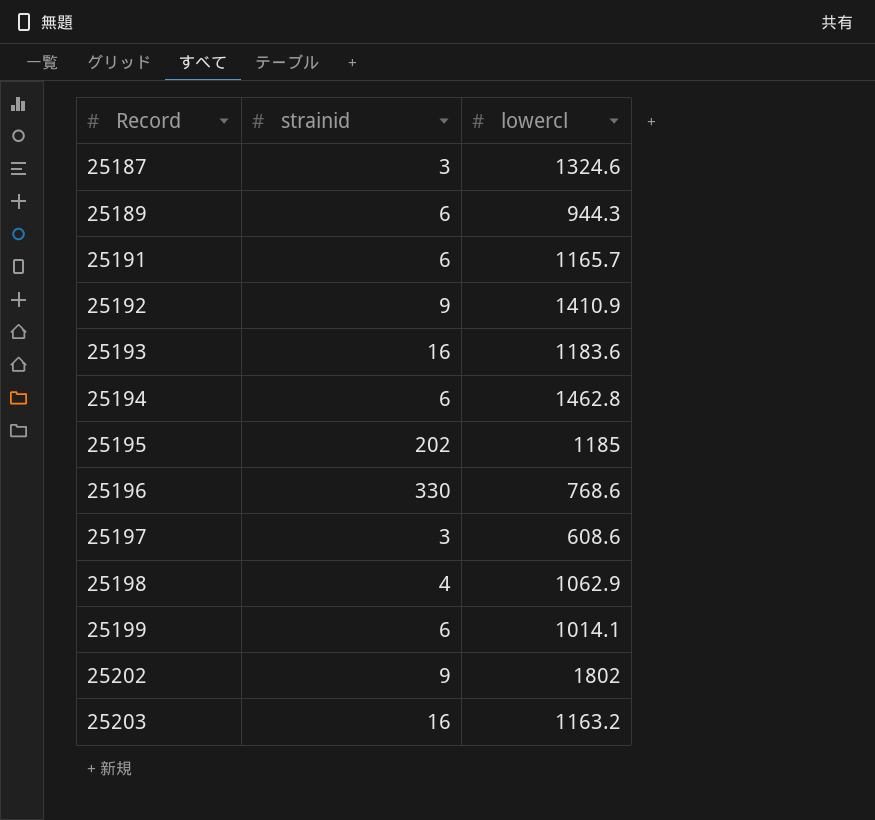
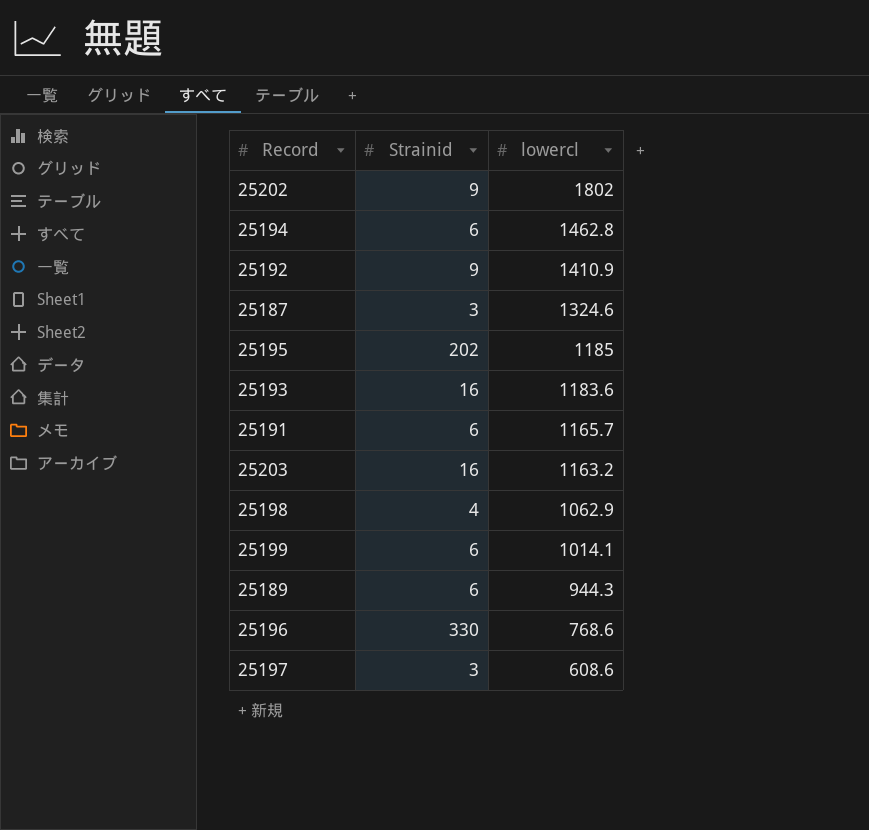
row order: Record ascending -> lowercl descending
column name: strainid -> Strainid

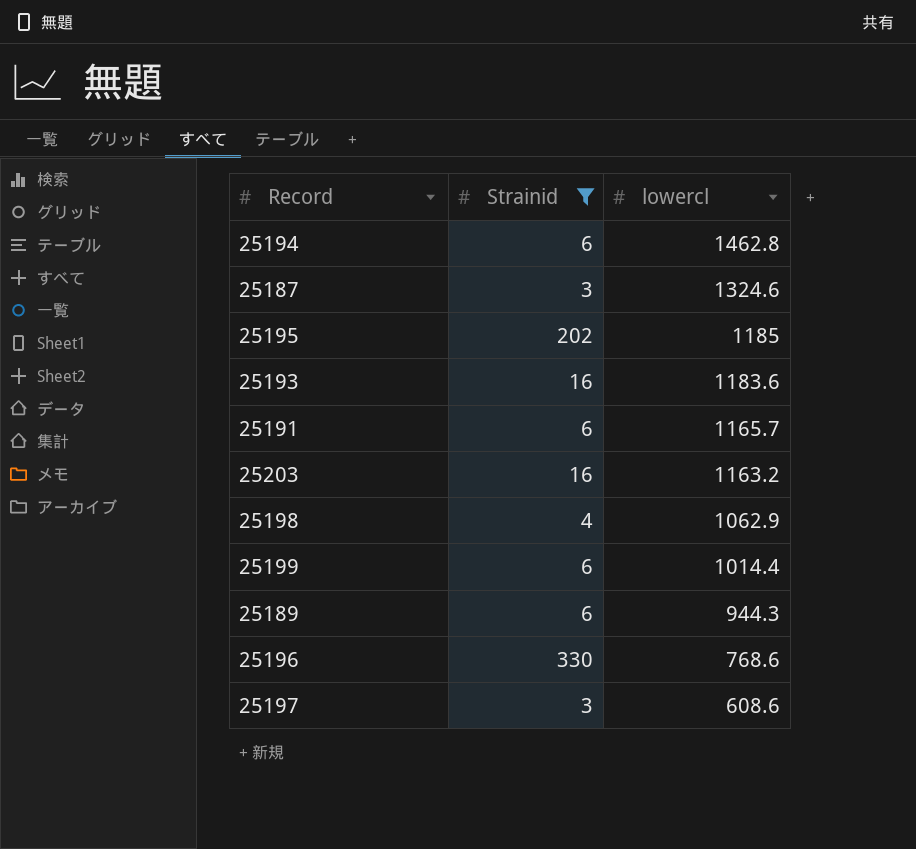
filter: none -> Strainid != 9
25199 | lowercl: 1014.1 -> 1014.4

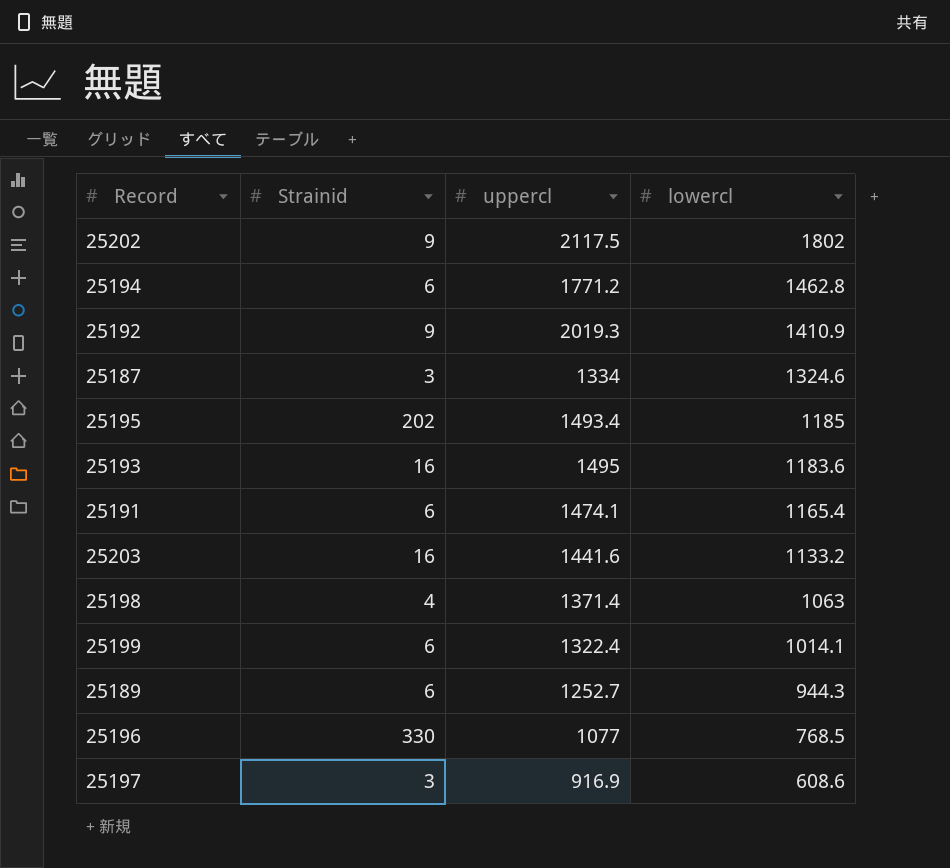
filter: Strainid != 9 -> none
column uppercl | position: none -> 3
25191 | lowercl: 1165.7 -> 1165.4
25203 | lowercl: 1163.2 -> 1133.2
25198 | lowercl: 1062.9 -> 1063
25199 | lowercl: 1014.4 -> 1014.1
25196 | lowercl: 768.6 -> 768.5

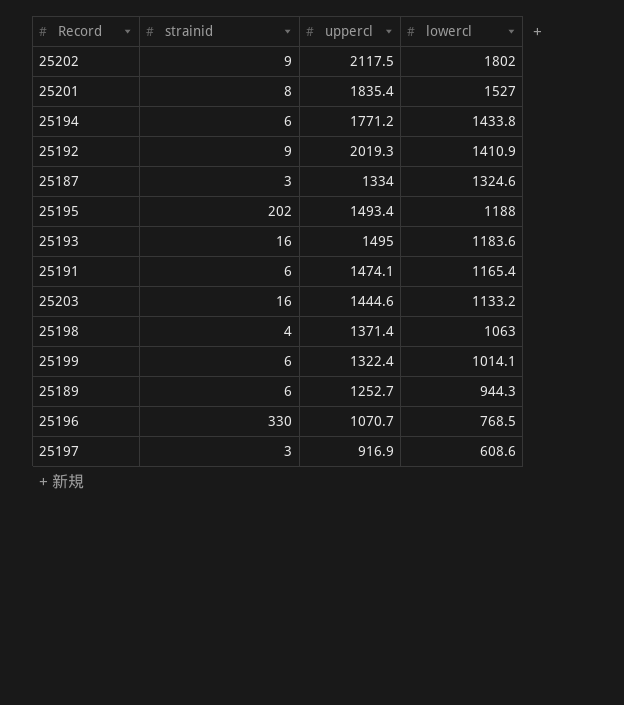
column name: Strainid -> strainid
row 25201: none -> 8 | 1835.4 | 1527
25194 | lowercl: 1462.8 -> 1433.8
25195 | lowercl: 1185 -> 1188
25203 | uppercl: 1441.6 -> 1444.6
25196 | uppercl: 1077 -> 1070.7

